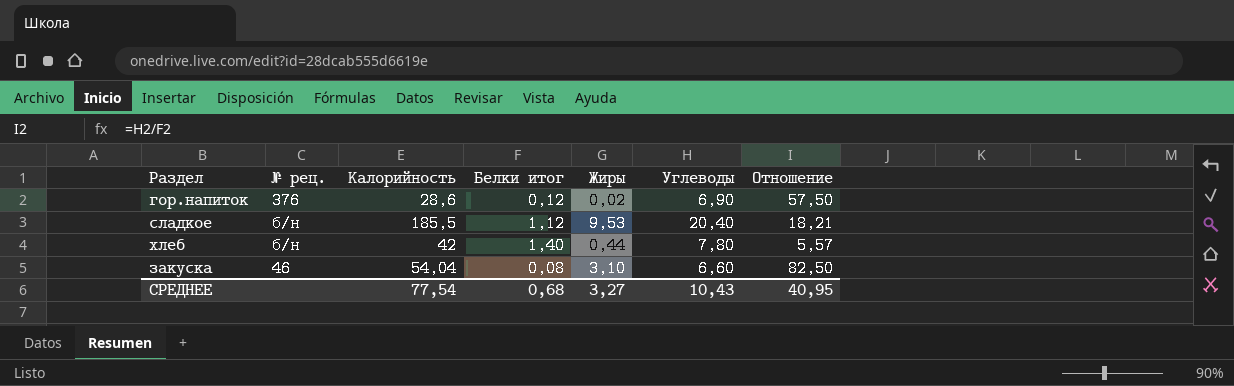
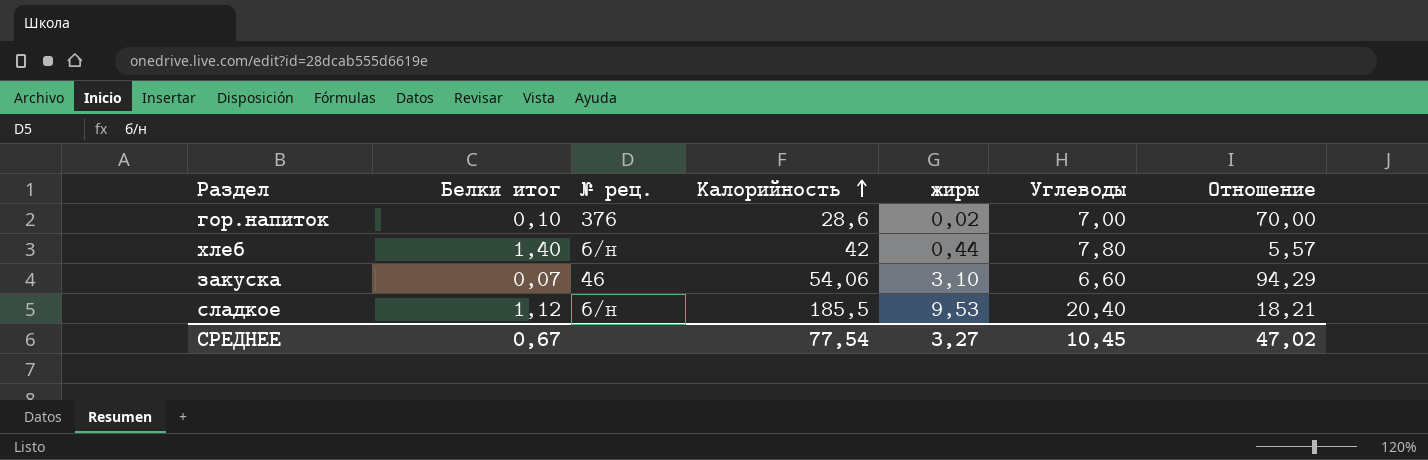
row order: none -> Калорийность ascending
column Белки итог | position: 4 -> 2
column name: Жиры -> жиры
гор.напиток | Белки итог: 0,12 -> 0,10
гор.напиток | Углеводы: 6,90 -> 7,00
гор.напиток | Отношение: 57,50 -> 70,00
закуска | Белки итог: 0,08 -> 0,07
закуска | Калорийность: 54,04 -> 54,06
закуска | Отношение: 82,50 -> 94,29
СРЕДНЕЕ | Белки итог: 0,68 -> 0,67
СРЕДНЕЕ | Углеводы: 10,43 -> 10,45
СРЕДНЕЕ | Отношение: 40,95 -> 47,02

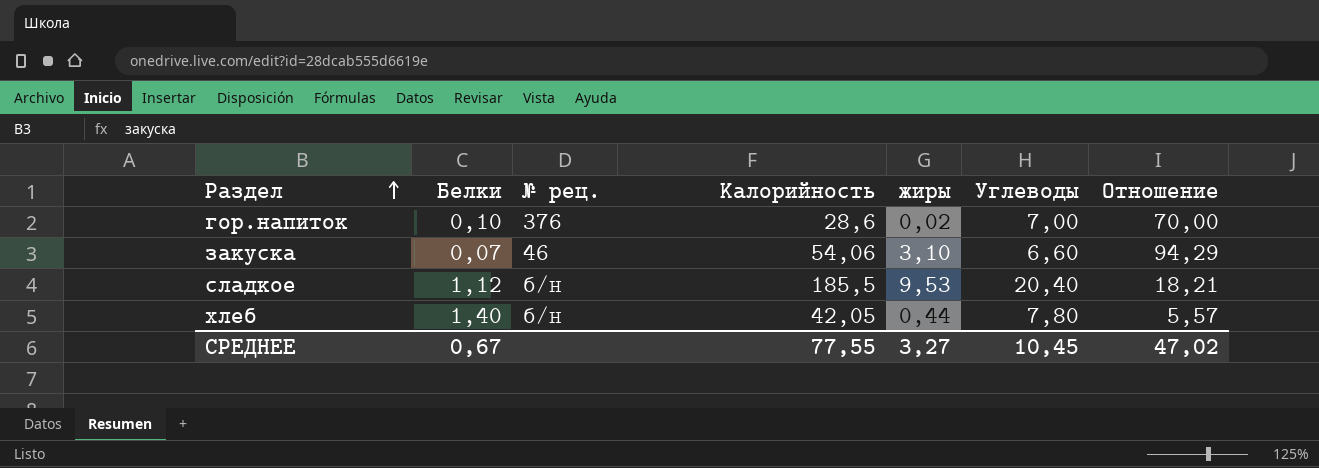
row order: Калорийность ascending -> Раздел ascending
column name: Белки итог -> Белки
хлеб | Калорийность: 42 -> 42,05
СРЕДНЕЕ | Калорийность: 77,54 -> 77,55

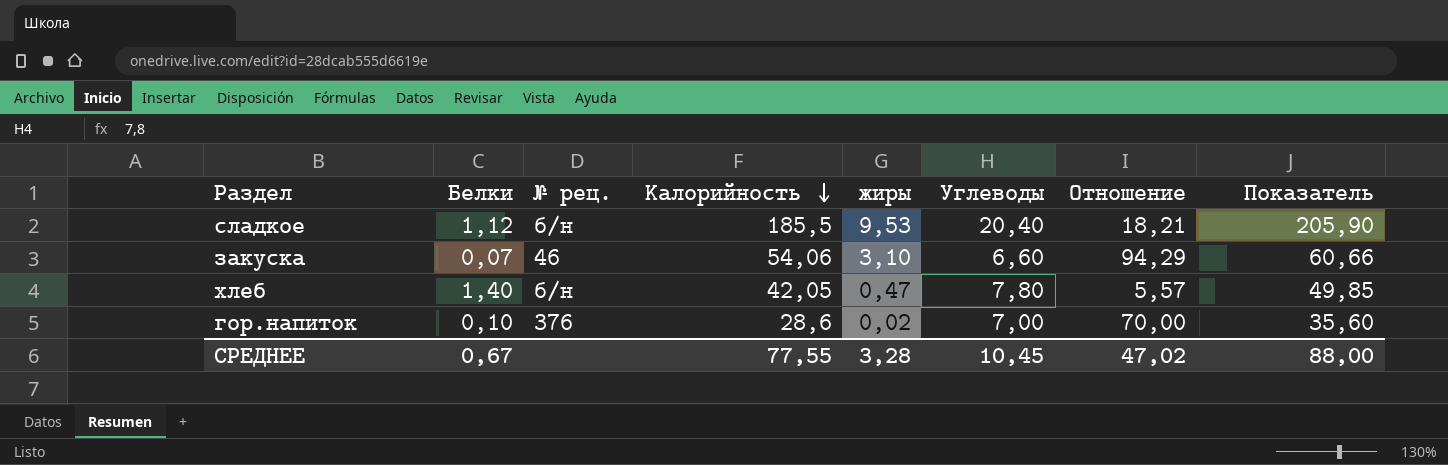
row order: Раздел ascending -> Калорийность descending
column Показатель | formula: none -> [Калорийность] + [Углеводы]
хлеб | жиры: 0,44 -> 0,47
СРЕДНЕЕ | жиры: 3,27 -> 3,28

